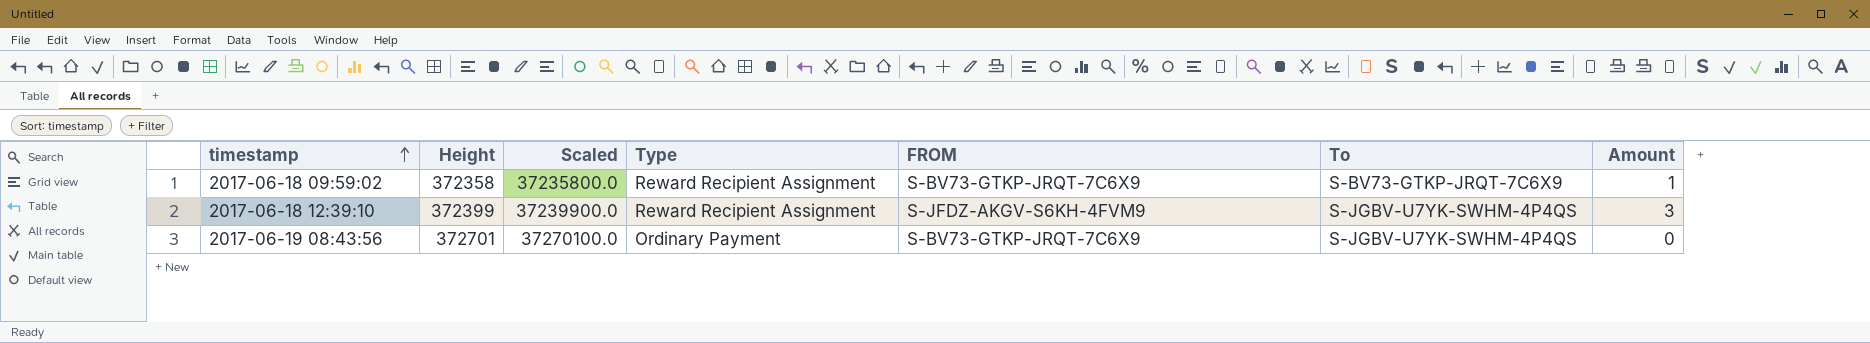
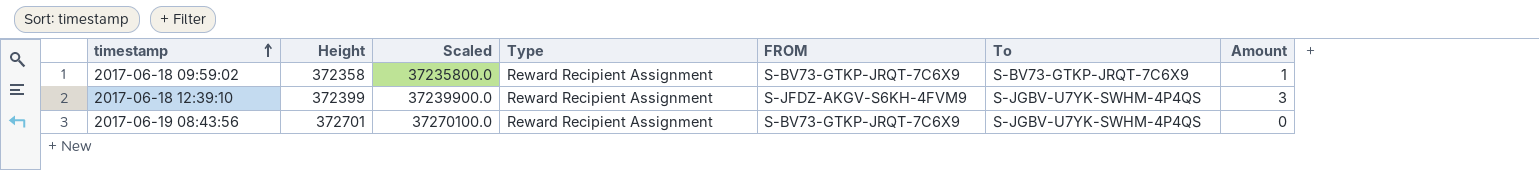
2017-06-19 08:43:56 | Type: Ordinary Payment -> Reward Recipient Assignment

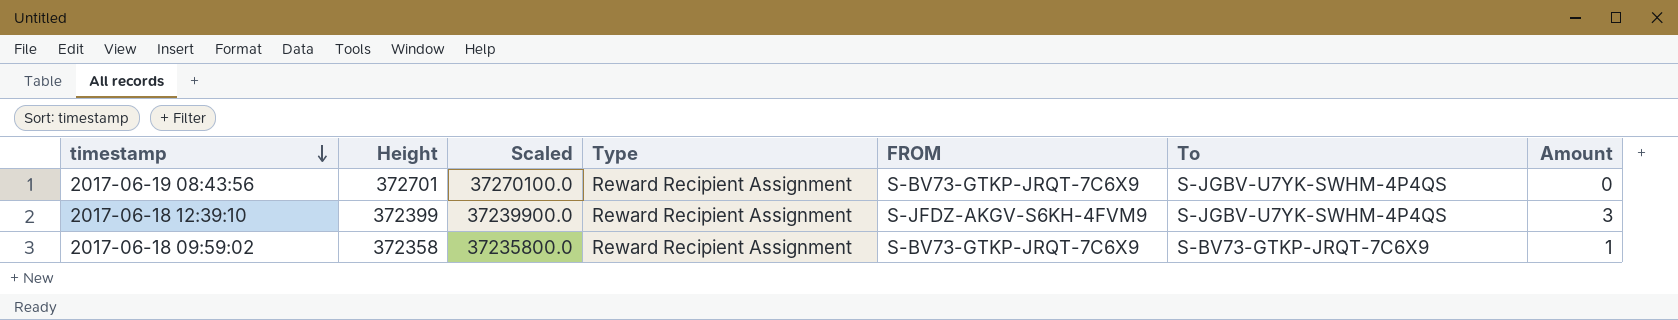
row order: timestamp ascending -> timestamp descending

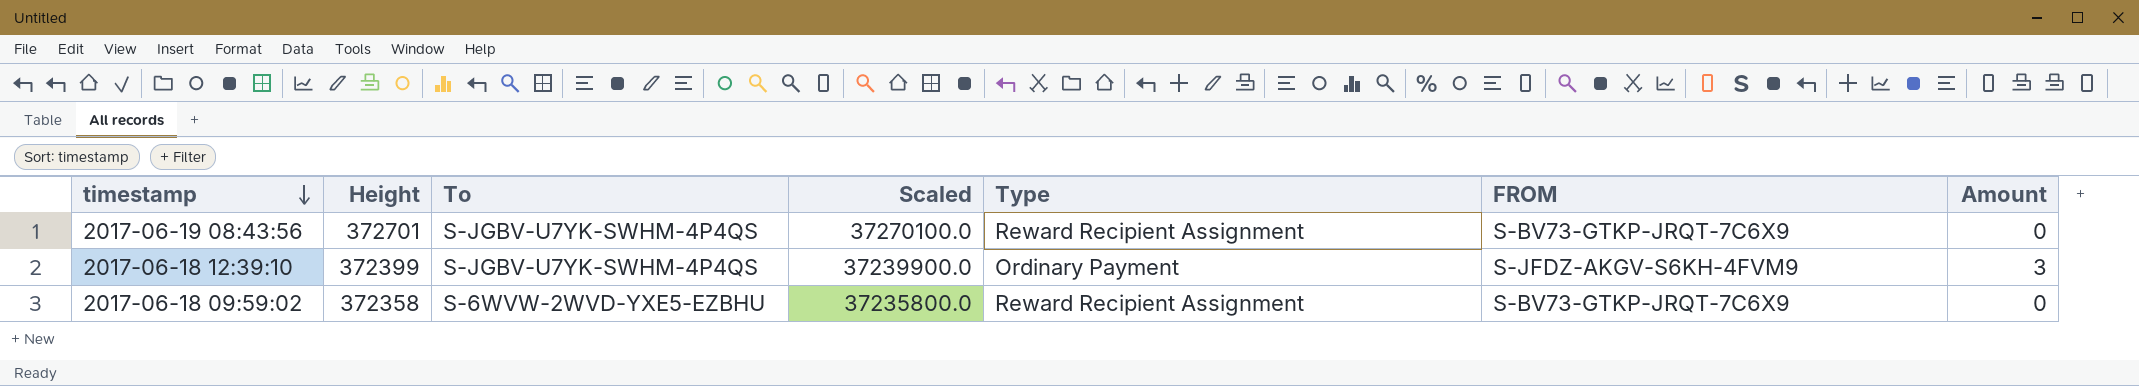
column To | position: 6 -> 3
2017-06-18 12:39:10 | Type: Reward Recipient Assignment -> Ordinary Payment
2017-06-18 09:59:02 | To: S-BV73-GTKP-JRQT-7C6X9 -> S-6WVW-2WVD-YXE5-EZBHU
2017-06-18 09:59:02 | Amount: 1 -> 0

